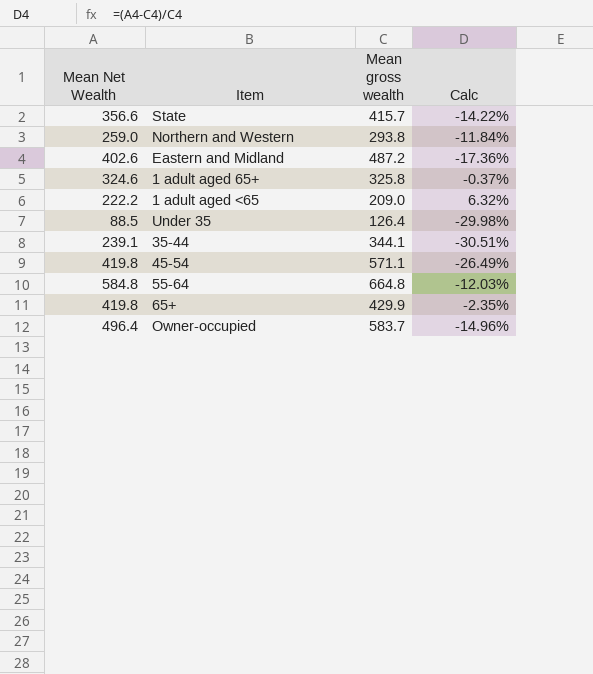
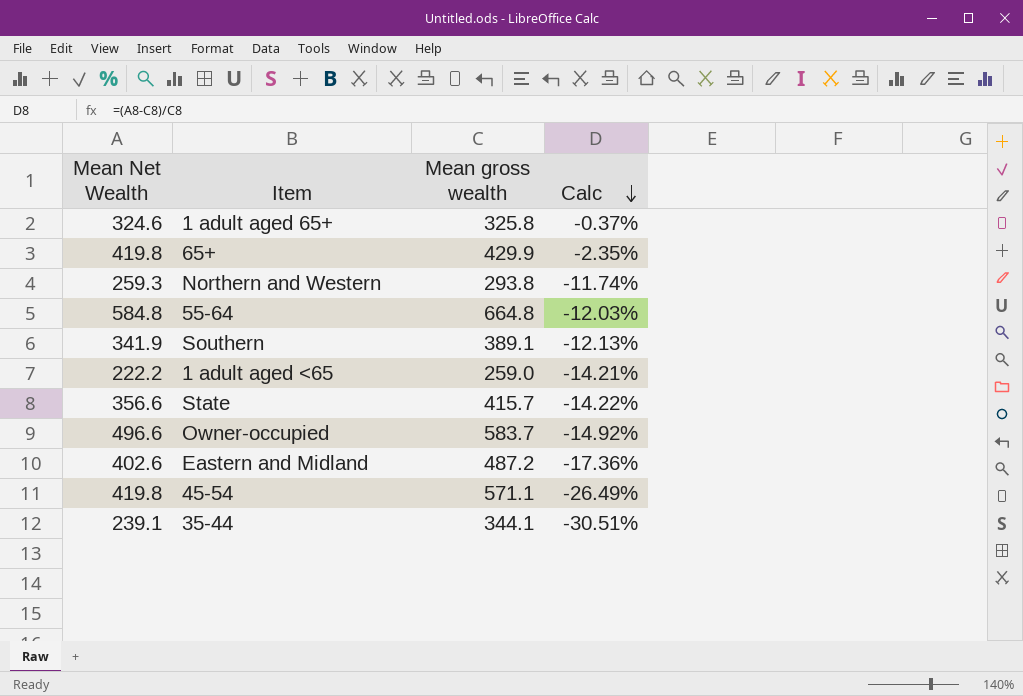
row order: none -> Calc descending
row Under 35: 88.5 | 126.4 | -29.98% -> none
Northern and Western | Mean Net Wealth: 259.0 -> 259.3
Northern and Western | Calc: -11.84% -> -11.74%
row Southern: none -> 341.9 | 389.1 | -12.13%
1 adult aged <65 | Mean gross wealth: 209.0 -> 259.0
1 adult aged <65 | Calc: 6.32% -> -14.21%
Owner-occupied | Mean Net Wealth: 496.4 -> 496.6
Owner-occupied | Calc: -14.96% -> -14.92%

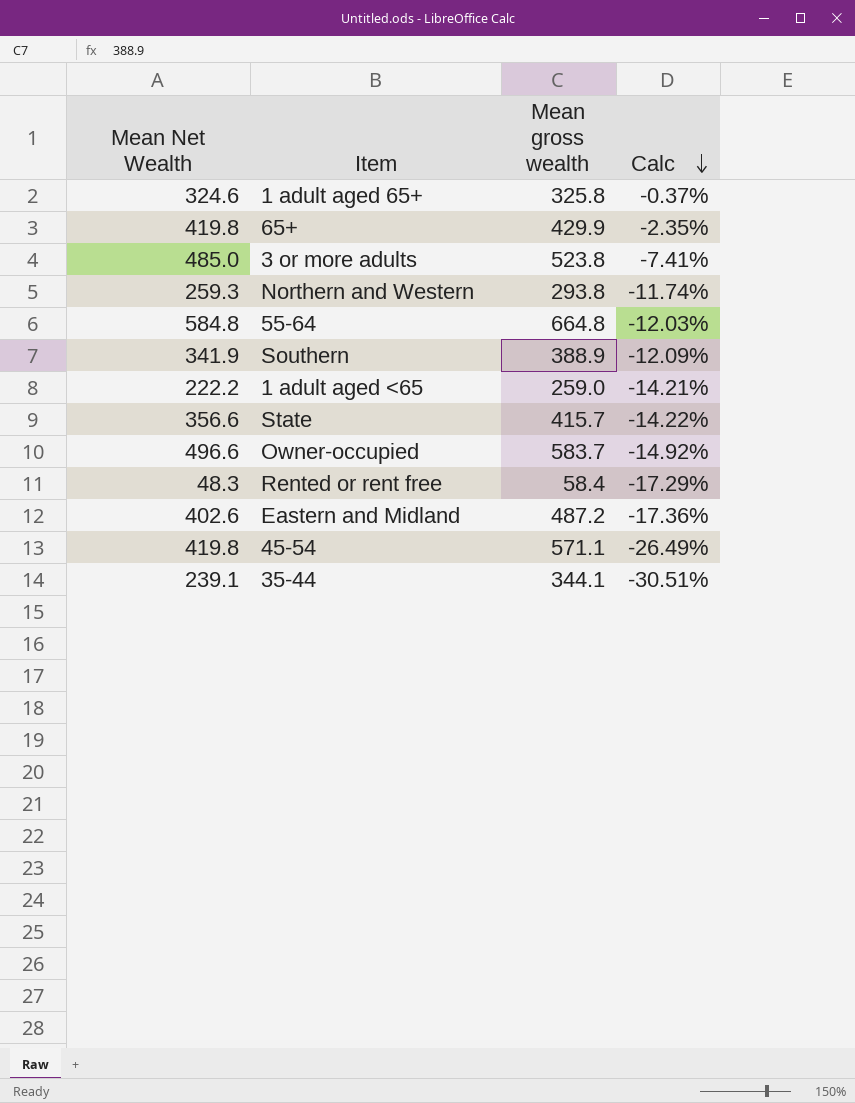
row 3 or more adults: none -> 485.0 | 523.8 | -7.41%
Southern | Mean gross wealth: 389.1 -> 388.9
Southern | Calc: -12.13% -> -12.09%
row Rented or rent free: none -> 48.3 | 58.4 | -17.29%

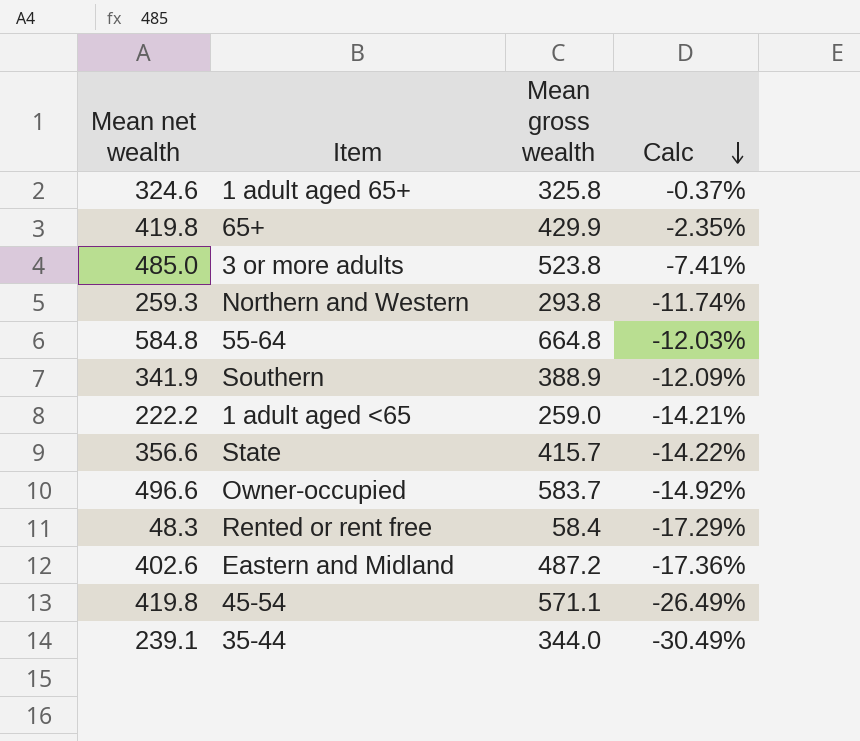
column name: Mean Net Wealth -> Mean net wealth
35-44 | Mean gross wealth: 344.1 -> 344.0
35-44 | Calc: -30.51% -> -30.49%

